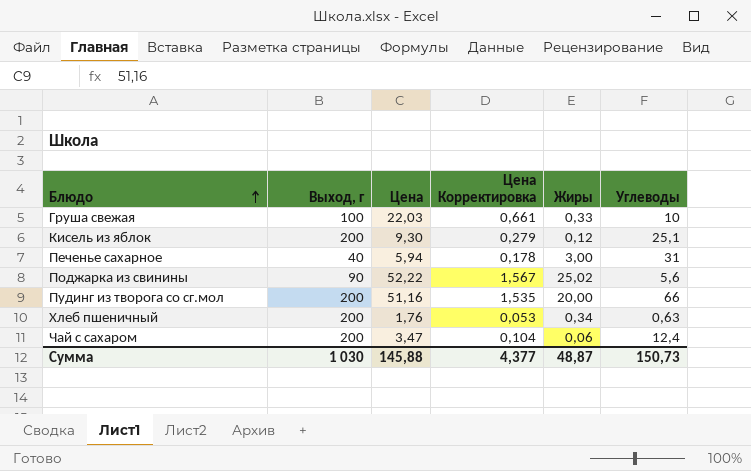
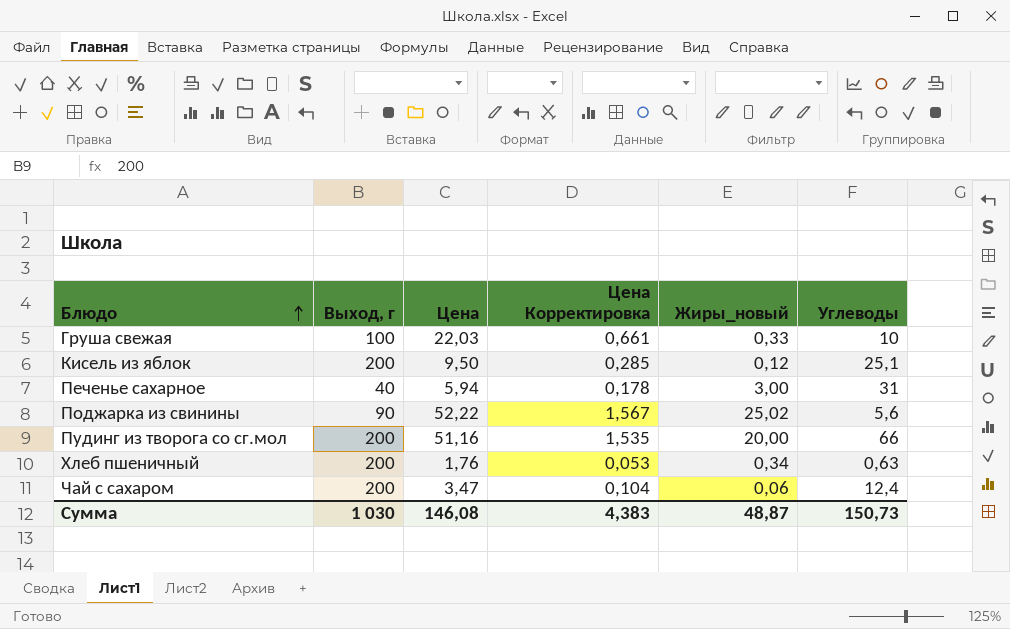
column name: Жиры -> Жиры_новый
Кисель из яблок | Цена: 9,30 -> 9,50
Кисель из яблок | Цена Корректировка: 0,279 -> 0,285
Сумма | Цена: 145,88 -> 146,08
Сумма | Цена Корректировка: 4,377 -> 4,383

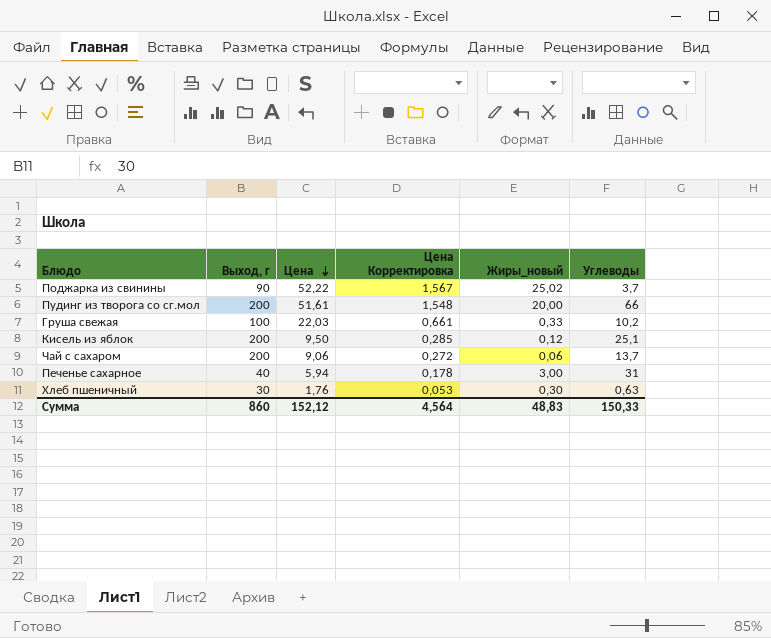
row order: Блюдо ascending -> Цена descending
Поджарка из свинины | Углеводы: 5,6 -> 3,7
Пудинг из творога со сг.мол | Цена: 51,16 -> 51,61
Пудинг из творога со сг.мол | Цена Корректировка: 1,535 -> 1,548
Груша свежая | Углеводы: 10 -> 10,2
Чай с сахаром | Цена: 3,47 -> 9,06
Чай с сахаром | Цена Корректировка: 0,104 -> 0,272
Чай с сахаром | Углеводы: 12,4 -> 13,7
Хлеб пшеничный | Выход, г: 200 -> 30
Хлеб пшеничный | Жиры_новый: 0,34 -> 0,30
Сумма | Выход, г: 1 030 -> 860
Сумма | Цена: 146,08 -> 152,12
Сумма | Цена Корректировка: 4,383 -> 4,564
Сумма | Жиры_новый: 48,87 -> 48,83
Сумма | Углеводы: 150,73 -> 150,33

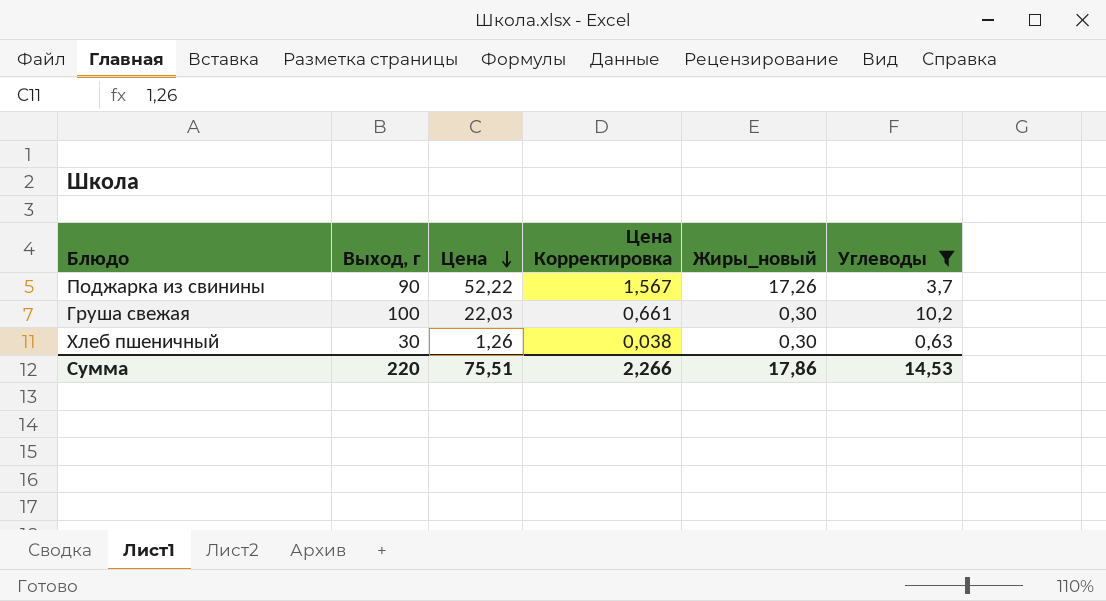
filter: none -> Углеводы <= 10,2
Поджарка из свинины | Жиры_новый: 25,02 -> 17,26
Груша свежая | Жиры_новый: 0,33 -> 0,30
Хлеб пшеничный | Цена: 1,76 -> 1,26
Хлеб пшеничный | Цена Корректировка: 0,053 -> 0,038
Сумма | Выход, г: 860 -> 220
Сумма | Цена: 152,12 -> 75,51
Сумма | Цена Корректировка: 4,564 -> 2,266
Сумма | Жиры_новый: 48,83 -> 17,86
Сумма | Углеводы: 150,33 -> 14,53

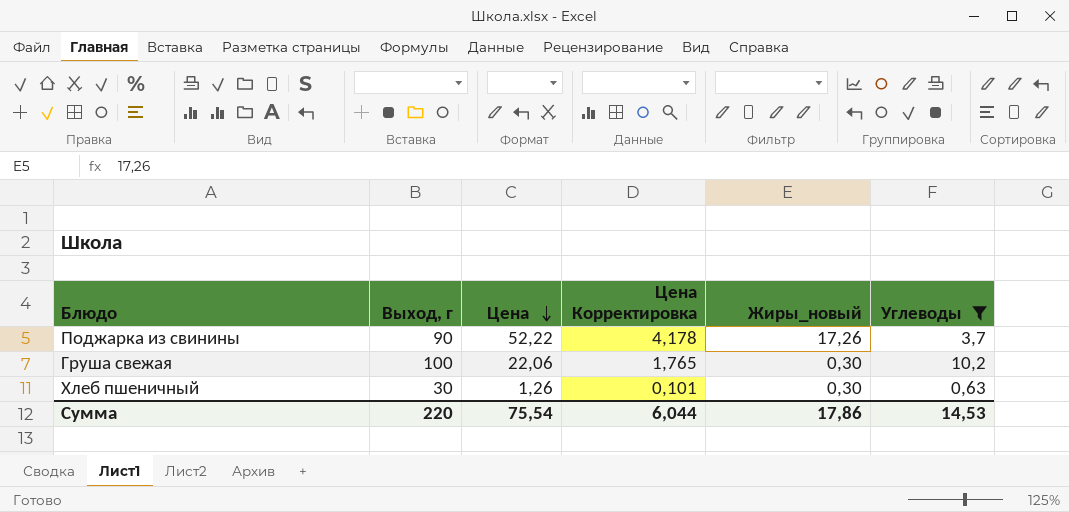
column Цена Корректировка | formula: [Цена] * 0,03 -> [Цена] * 0,08
Груша свежая | Цена: 22,03 -> 22,06
Сумма | Цена: 75,51 -> 75,54
Сумма | Цена Корректировка: 2,266 -> 6,044

